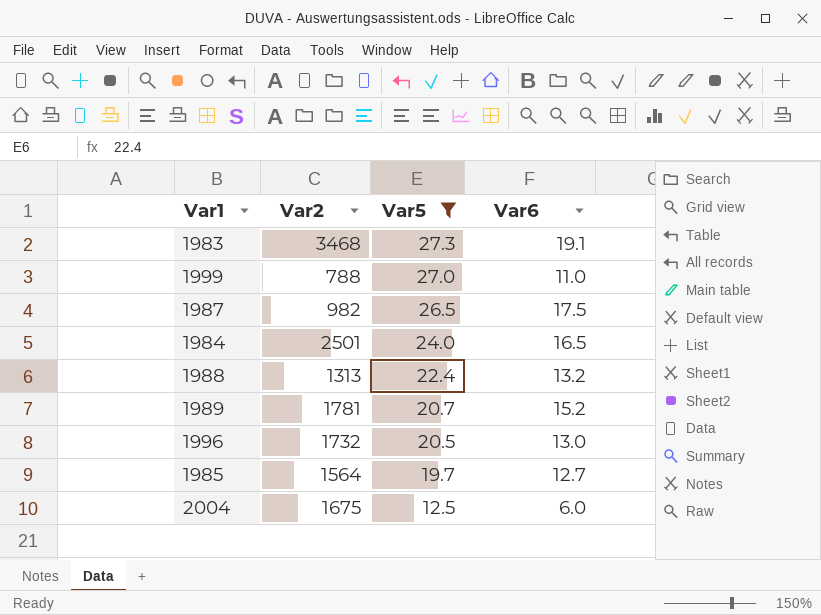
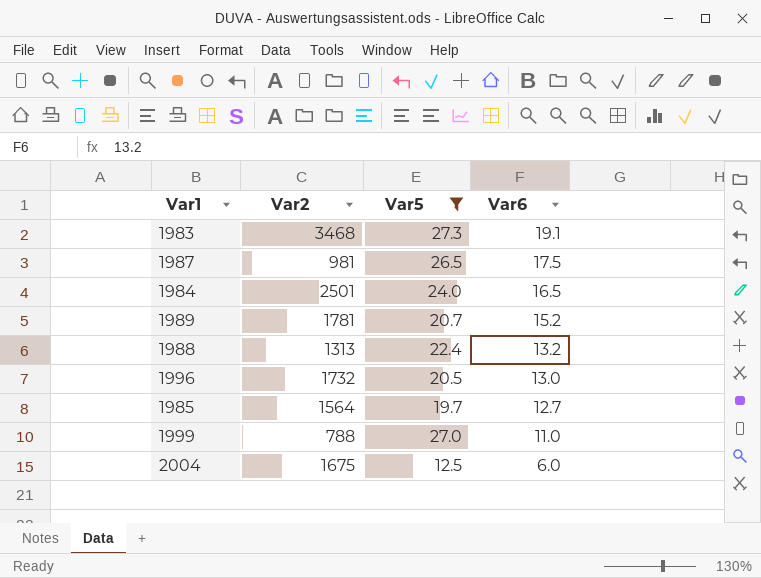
row order: Var5 descending -> Var6 descending
1987 | Var2: 982 -> 981

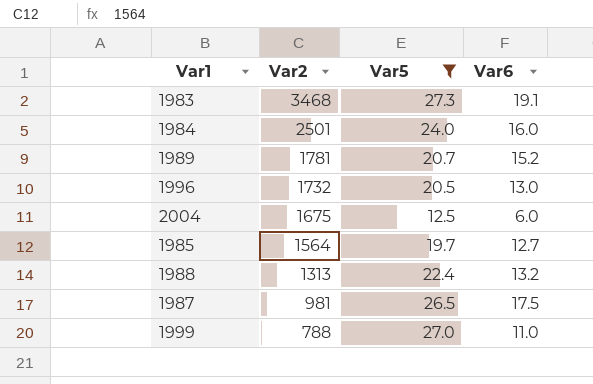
row order: Var6 descending -> Var2 descending
1984 | Var6: 16.5 -> 16.0

